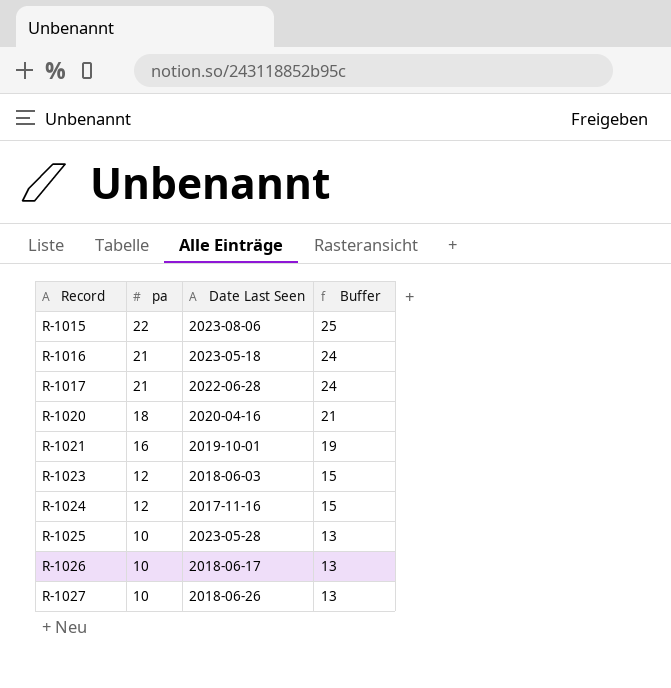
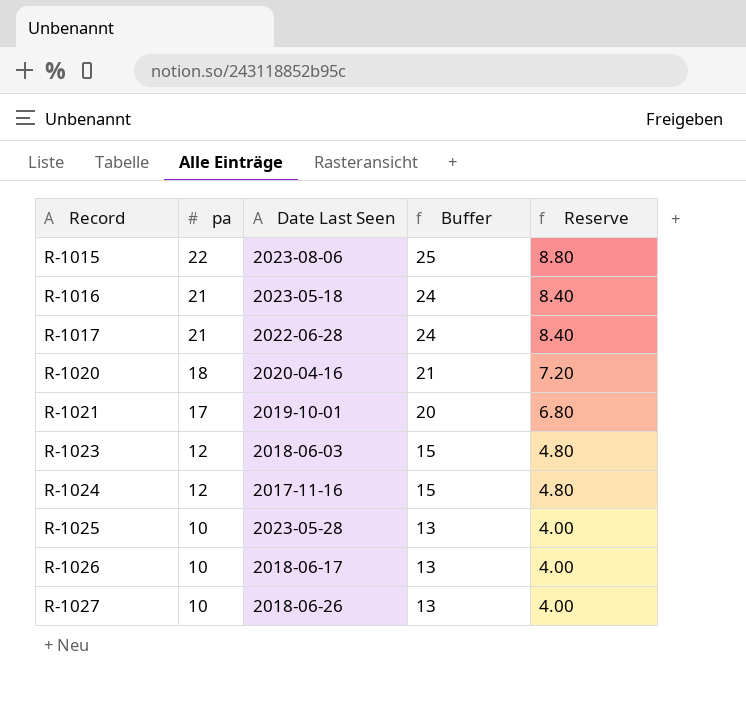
column Reserve | formula: none -> [pa] * 0.4
R-1021 | pa: 16 -> 17
R-1021 | Buffer: 19 -> 20

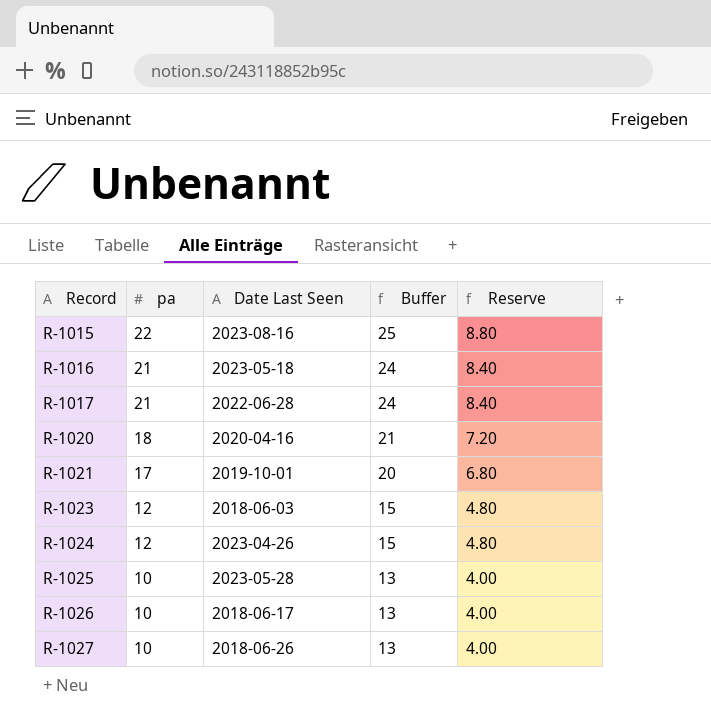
R-1015 | Date Last Seen: 2023-08-06 -> 2023-08-16
R-1024 | Date Last Seen: 2017-11-16 -> 2023-04-26

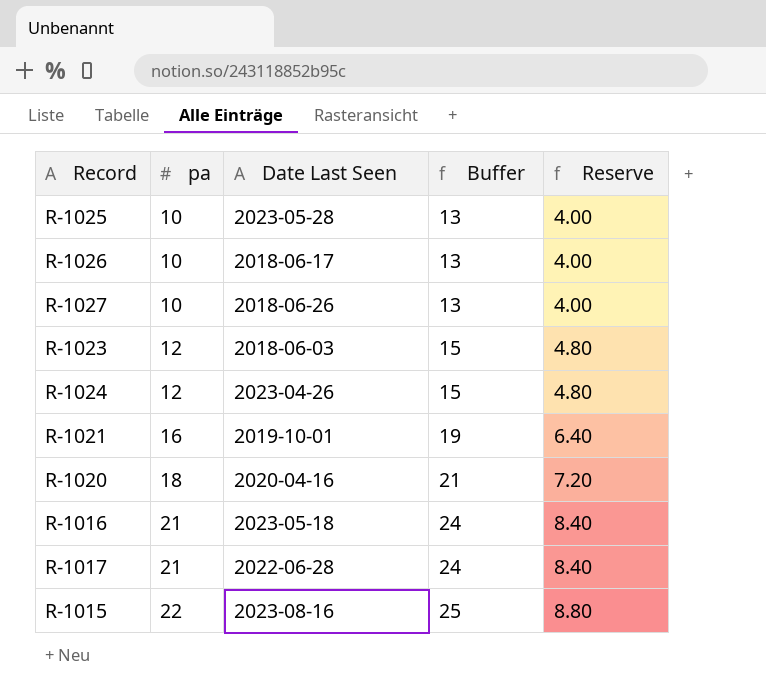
row order: Record ascending -> pa ascending
R-1021 | pa: 17 -> 16
R-1021 | Buffer: 20 -> 19
R-1021 | Reserve: 6.80 -> 6.40

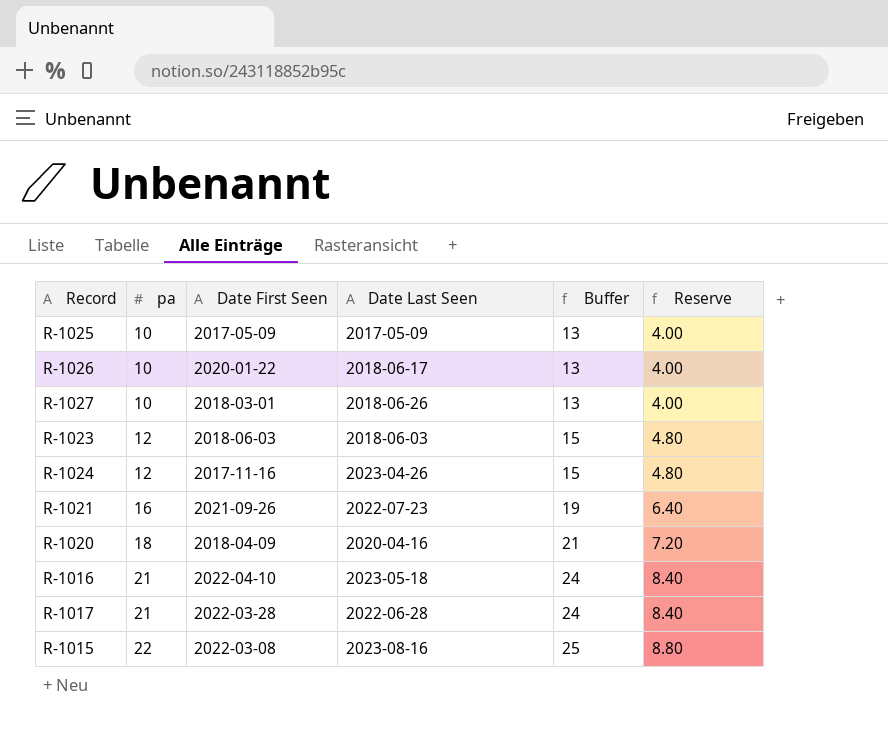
column Date First Seen | position: none -> 3
R-1025 | Date Last Seen: 2023-05-28 -> 2017-05-09
R-1021 | Date Last Seen: 2019-10-01 -> 2022-07-23

